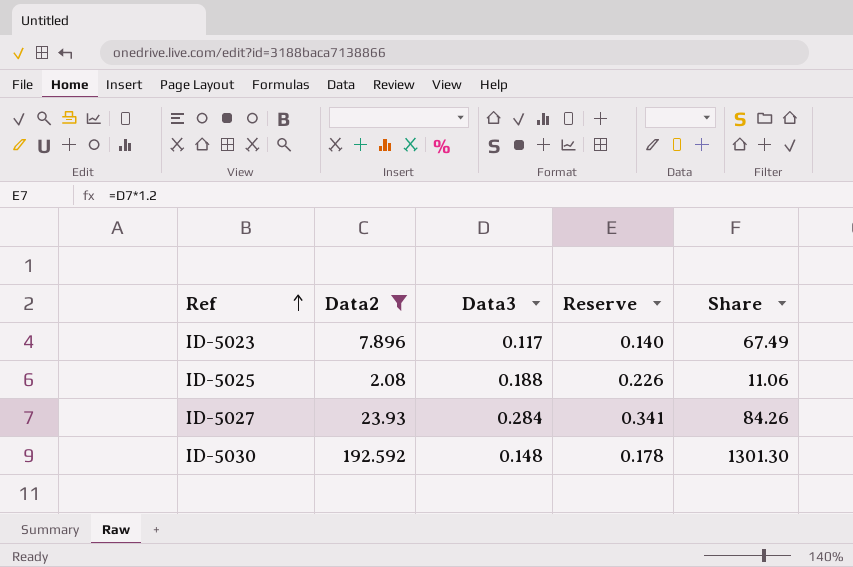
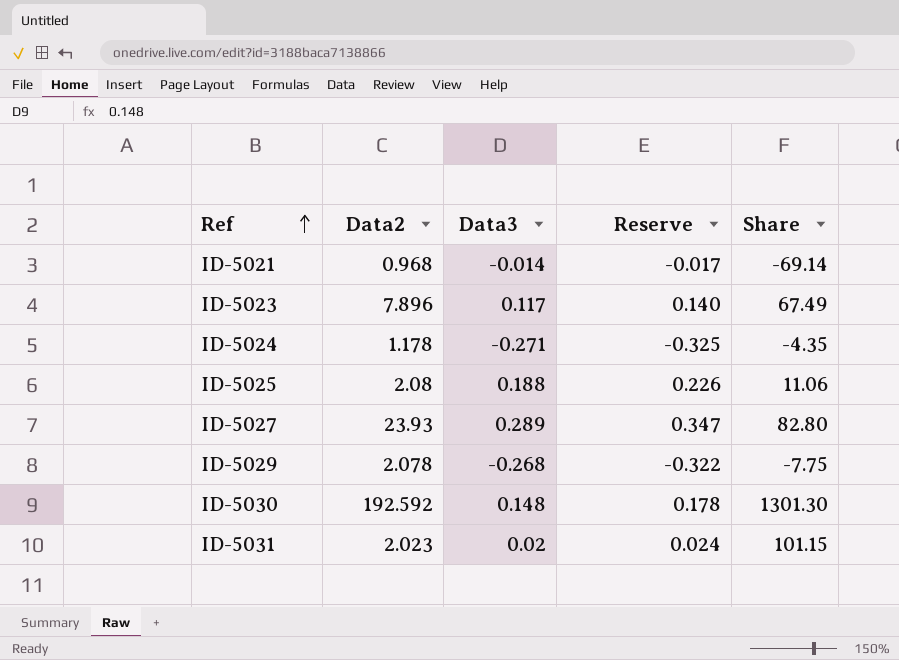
filter: Data2 >= 2.08 -> none
ID-5027 | Data3: 0.284 -> 0.289
ID-5027 | Reserve: 0.341 -> 0.347
ID-5027 | Share: 84.26 -> 82.80

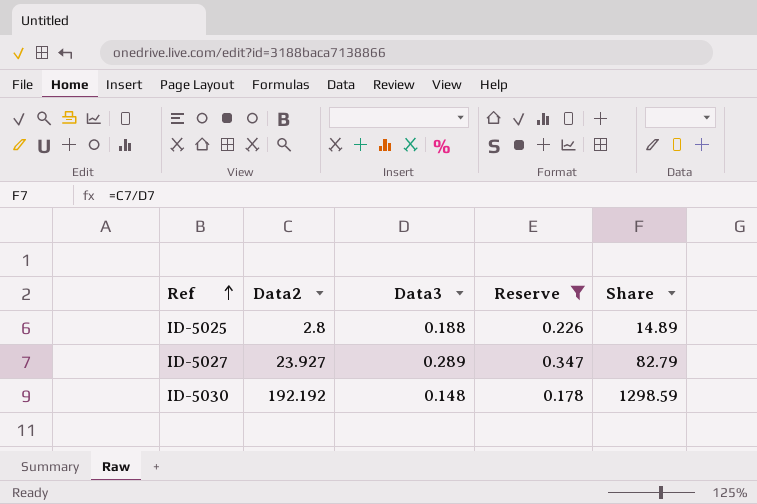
filter: none -> Reserve >= 0.178
ID-5025 | Data2: 2.08 -> 2.8
ID-5025 | Share: 11.06 -> 14.89
ID-5027 | Data2: 23.93 -> 23.927
ID-5027 | Share: 82.80 -> 82.79
ID-5030 | Data2: 192.592 -> 192.192
ID-5030 | Share: 1301.30 -> 1298.59

